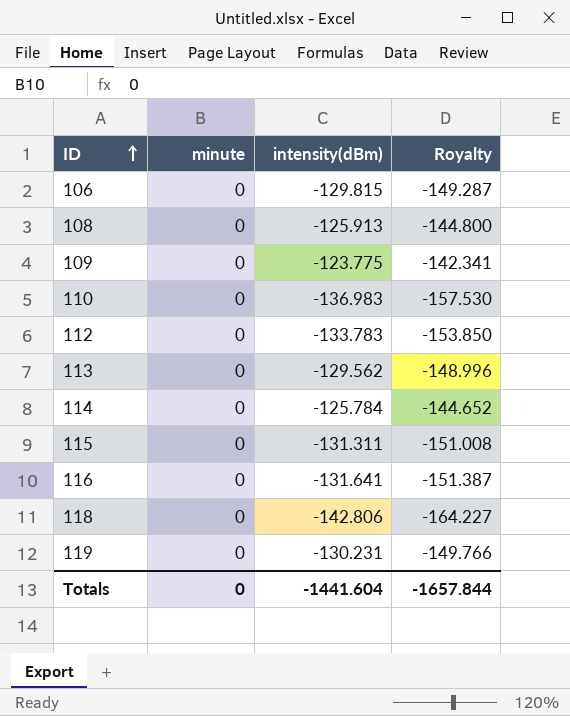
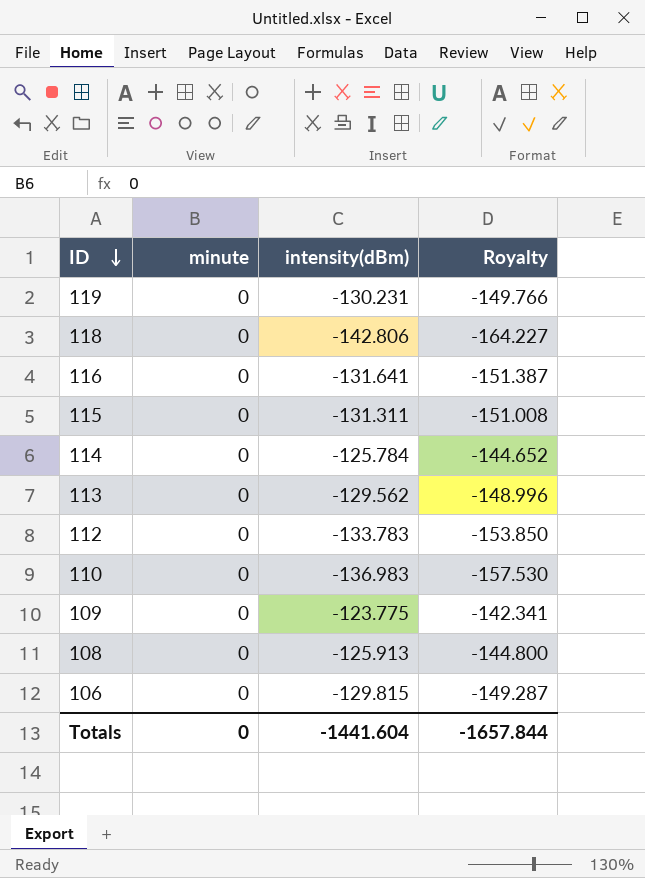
row order: ID ascending -> ID descending

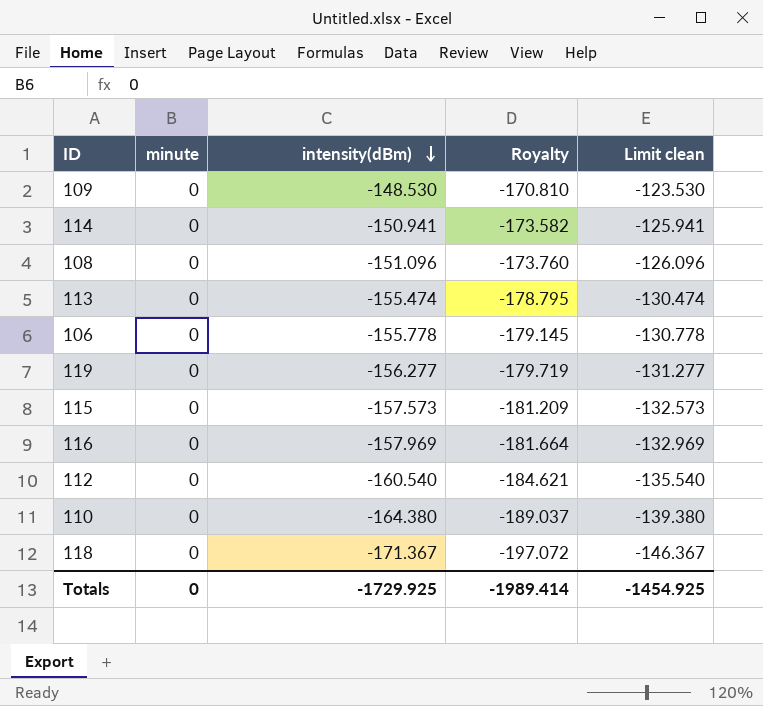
row order: ID descending -> intensity(dBm) descending
column Limit clean | formula: none -> [intensity(dBm)] + 25
109 | intensity(dBm): -123.775 -> -148.530
109 | Royalty: -142.341 -> -170.810
114 | intensity(dBm): -125.784 -> -150.941
114 | Royalty: -144.652 -> -173.582
108 | intensity(dBm): -125.913 -> -151.096
108 | Royalty: -144.800 -> -173.760
113 | intensity(dBm): -129.562 -> -155.474
113 | Royalty: -148.996 -> -178.795
106 | intensity(dBm): -129.815 -> -155.778
106 | Royalty: -149.287 -> -179.145
119 | intensity(dBm): -130.231 -> -156.277
119 | Royalty: -149.766 -> -179.719
115 | intensity(dBm): -131.311 -> -157.573
115 | Royalty: -151.008 -> -181.209
116 | intensity(dBm): -131.641 -> -157.969
116 | Royalty: -151.387 -> -181.664
112 | intensity(dBm): -133.783 -> -160.540
112 | Royalty: -153.850 -> -184.621
110 | intensity(dBm): -136.983 -> -164.380
110 | Royalty: -157.530 -> -189.037
118 | intensity(dBm): -142.806 -> -171.367
118 | Royalty: -164.227 -> -197.072
Totals | intensity(dBm): -1441.604 -> -1729.925
Totals | Royalty: -1657.844 -> -1989.414

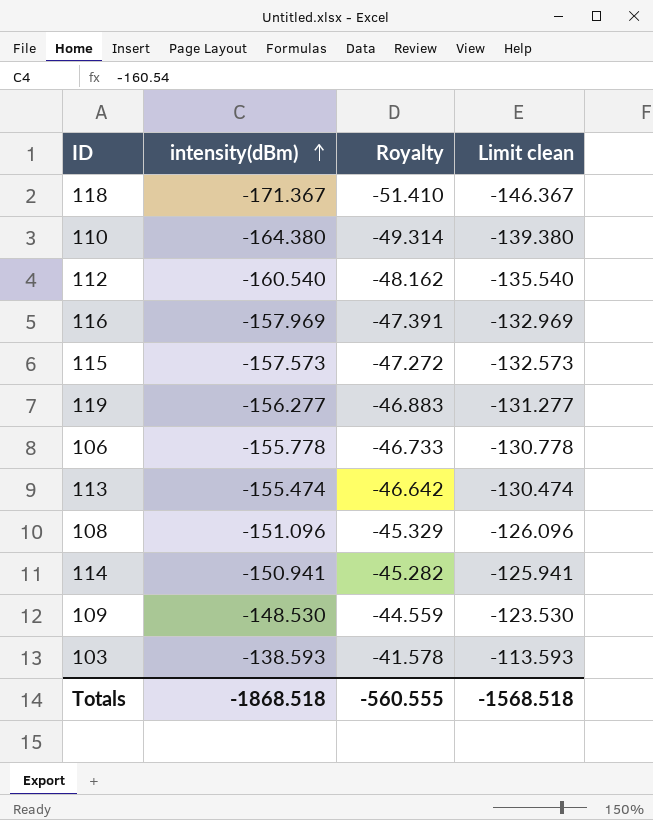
row order: intensity(dBm) descending -> intensity(dBm) ascending
column minute | position: 2 -> none
column Royalty | formula: [intensity(dBm)] * 1.15 -> [intensity(dBm)] * 0.3
row 103: none -> -138.593 | -41.578 | -113.593
Totals | intensity(dBm): -1729.925 -> -1868.518
Totals | Royalty: -1989.414 -> -560.555
Totals | Limit clean: -1454.925 -> -1568.518

